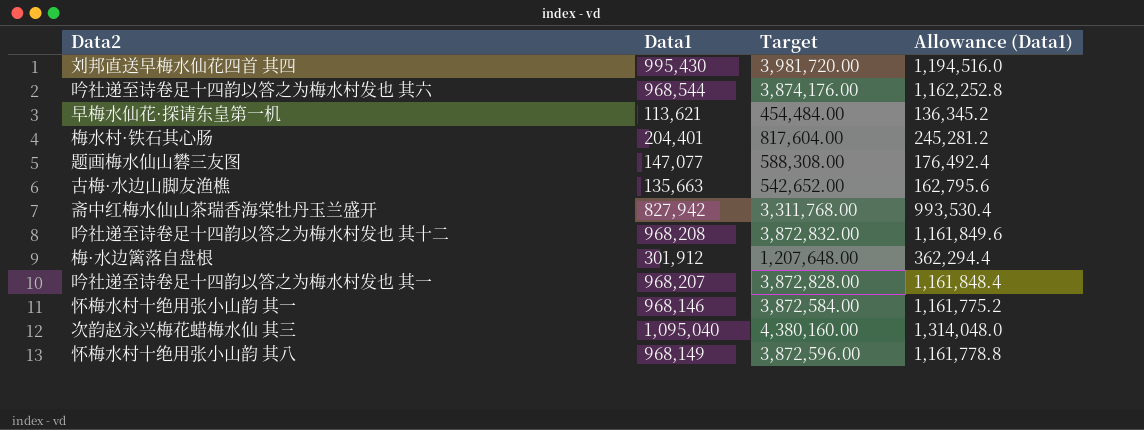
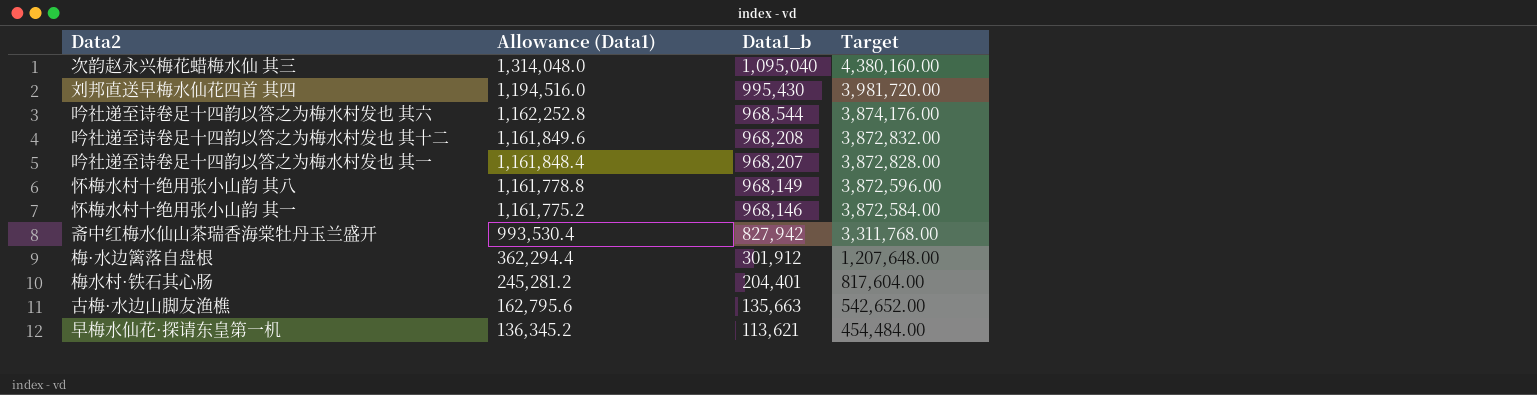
row order: none -> Allowance (Data1) descending
column Allowance (Data1) | position: 4 -> 2
column name: Data1 -> Data1_b
row 题画梅水仙山礬三友图: 147,077 | 588,308.00 | 176,492.4 -> none

